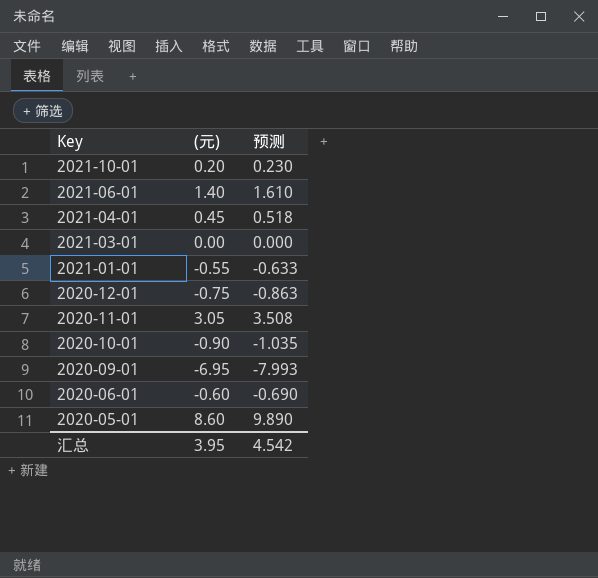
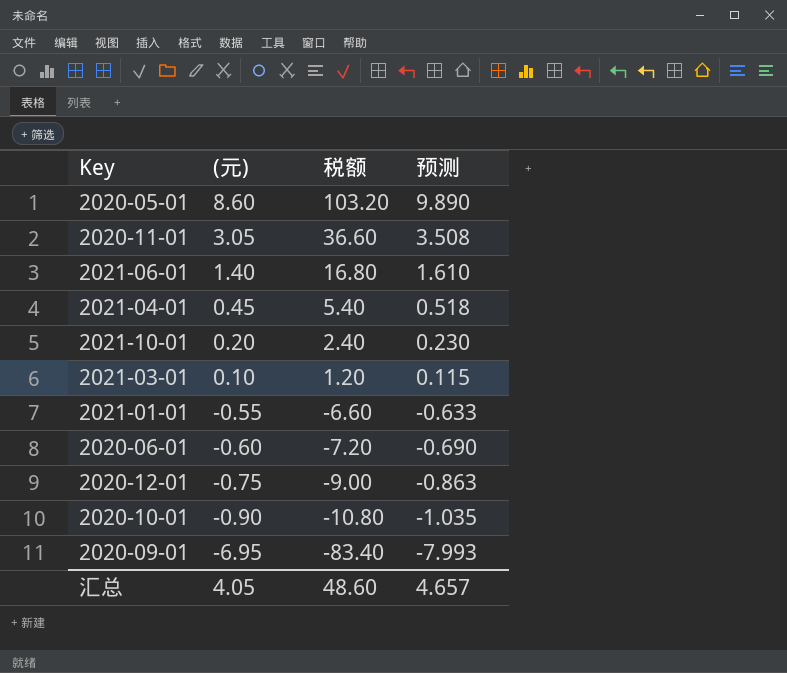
row order: Key descending -> (元) descending
column 税额 | formula: none -> [(元)] * 12
2021-03-01 | (元): 0.00 -> 0.10
2021-03-01 | 预测: 0.000 -> 0.115
汇总 | (元): 3.95 -> 4.05
汇总 | 预测: 4.542 -> 4.657

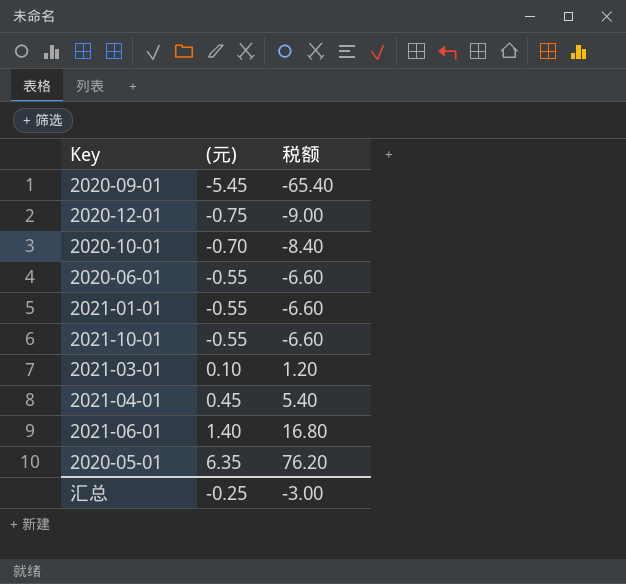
row order: (元) descending -> (元) ascending
column 预测 | formula: [(元)] * 1.15 -> none
row 2020-11-01: 3.05 | 36.60 | 3.508 -> none
2020-09-01 | (元): -6.95 -> -5.45
2020-09-01 | 税额: -83.40 -> -65.40
2020-10-01 | (元): -0.90 -> -0.70
2020-10-01 | 税额: -10.80 -> -8.40
2020-06-01 | (元): -0.60 -> -0.55
2020-06-01 | 税额: -7.20 -> -6.60
2021-10-01 | (元): 0.20 -> -0.55
2021-10-01 | 税额: 2.40 -> -6.60
2020-05-01 | (元): 8.60 -> 6.35
2020-05-01 | 税额: 103.20 -> 76.20
汇总 | (元): 4.05 -> -0.25
汇总 | 税额: 48.60 -> -3.00

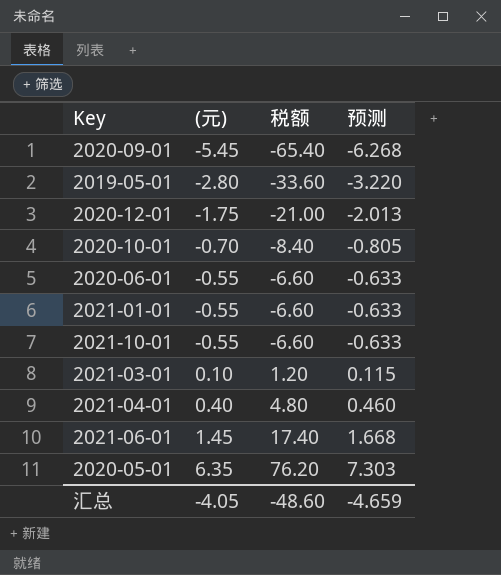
column 预测 | formula: none -> [(元)] * 1.15
row 2019-05-01: none -> -2.80 | -33.60 | -3.220
2020-12-01 | (元): -0.75 -> -1.75
2020-12-01 | 税额: -9.00 -> -21.00
2021-04-01 | (元): 0.45 -> 0.40
2021-04-01 | 税额: 5.40 -> 4.80
2021-06-01 | (元): 1.40 -> 1.45
2021-06-01 | 税额: 16.80 -> 17.40
汇总 | (元): -0.25 -> -4.05
汇总 | 税额: -3.00 -> -48.60

